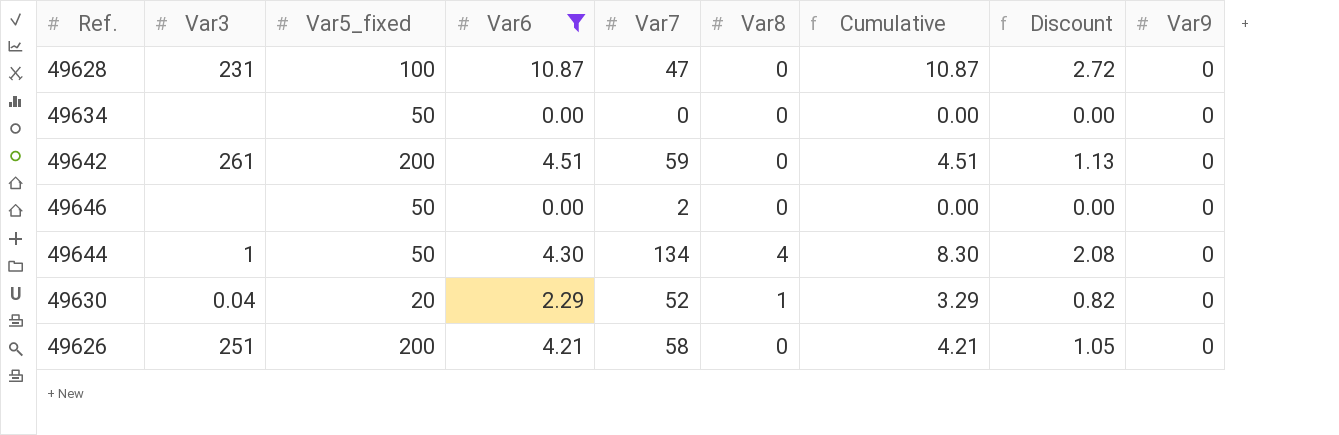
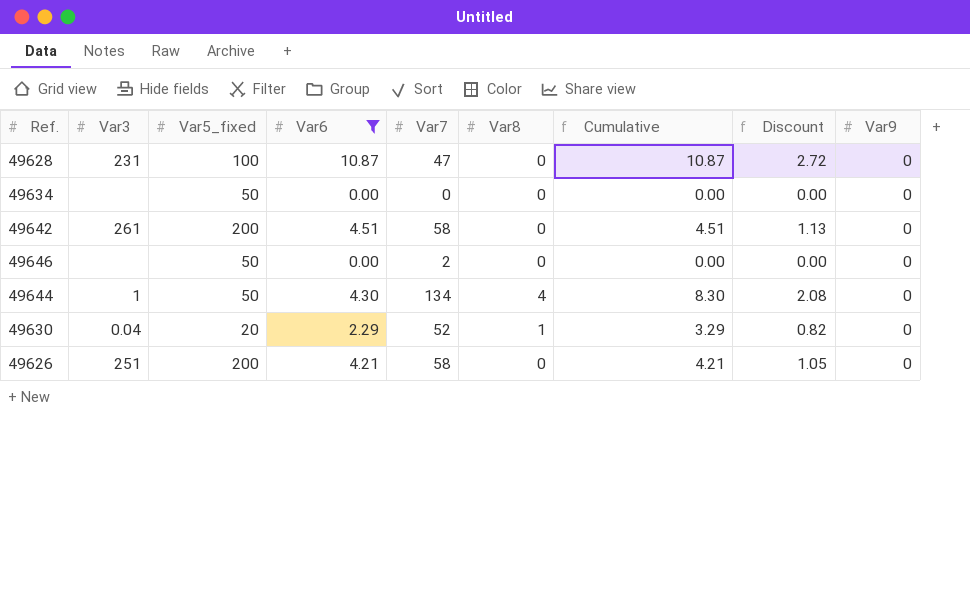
49642 | Var7: 59 -> 58

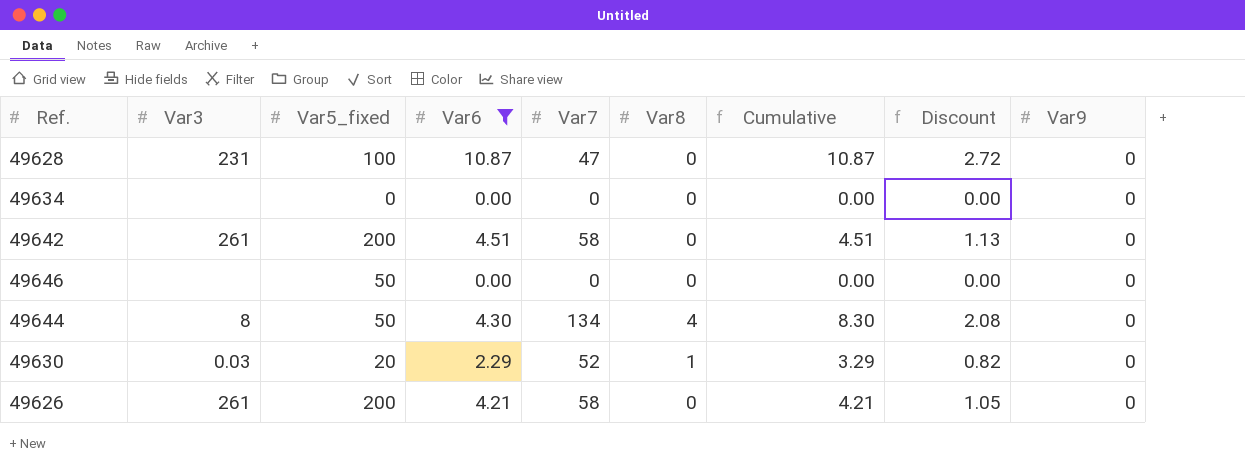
49634 | Var5_fixed: 50 -> 0
49646 | Var7: 2 -> 0
49644 | Var3: 1 -> 8
49630 | Var3: 0.04 -> 0.03
49626 | Var3: 251 -> 261

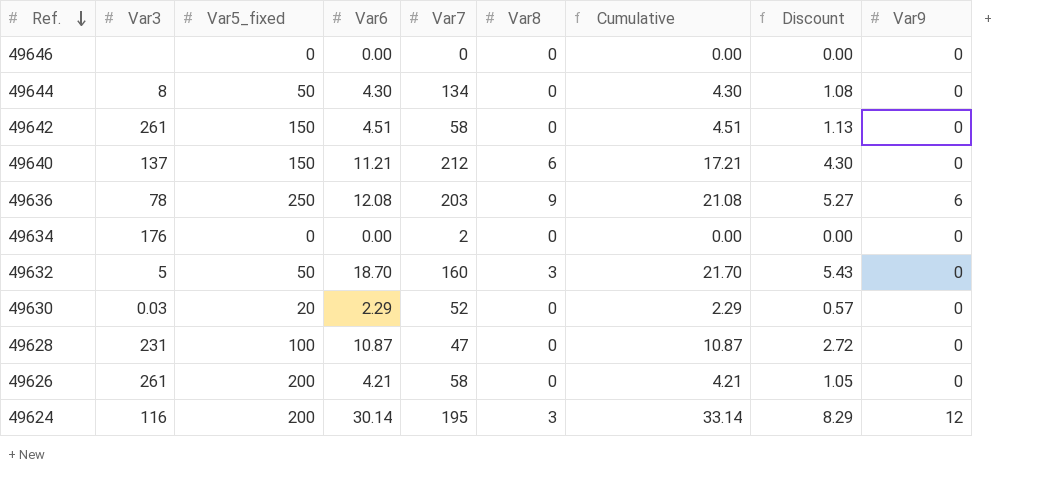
filter: Var6 <= 10.87 -> none
row order: none -> Ref. descending
49646 | Var5_fixed: 50 -> 0
49644 | Var8: 4 -> 0
49644 | Cumulative: 8.30 -> 4.30
49644 | Discount: 2.08 -> 1.08
49642 | Var5_fixed: 200 -> 150
49634 | Var3: none -> 176
49634 | Var7: 0 -> 2
49630 | Var8: 1 -> 0
49630 | Cumulative: 3.29 -> 2.29
49630 | Discount: 0.82 -> 0.57

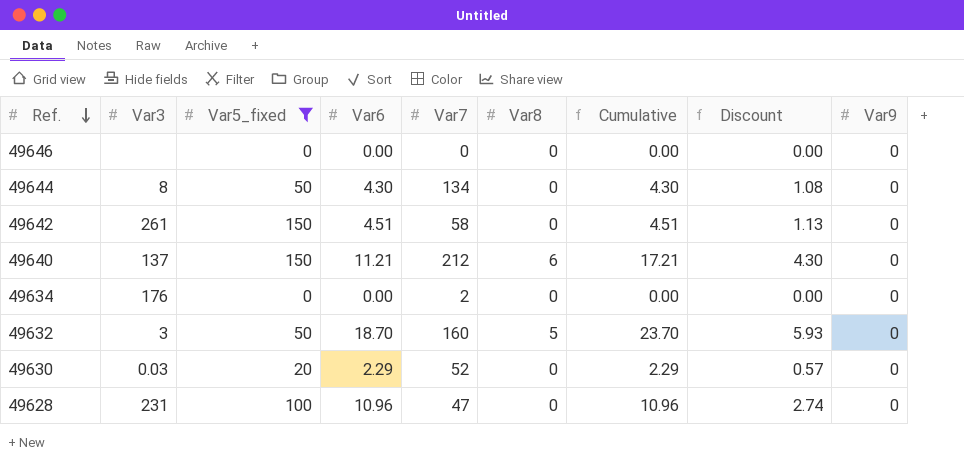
filter: none -> Var5_fixed <= 150
49632 | Var3: 5 -> 3
49632 | Var8: 3 -> 5
49632 | Cumulative: 21.70 -> 23.70
49632 | Discount: 5.43 -> 5.93
49628 | Var6: 10.87 -> 10.96
49628 | Cumulative: 10.87 -> 10.96
49628 | Discount: 2.72 -> 2.74

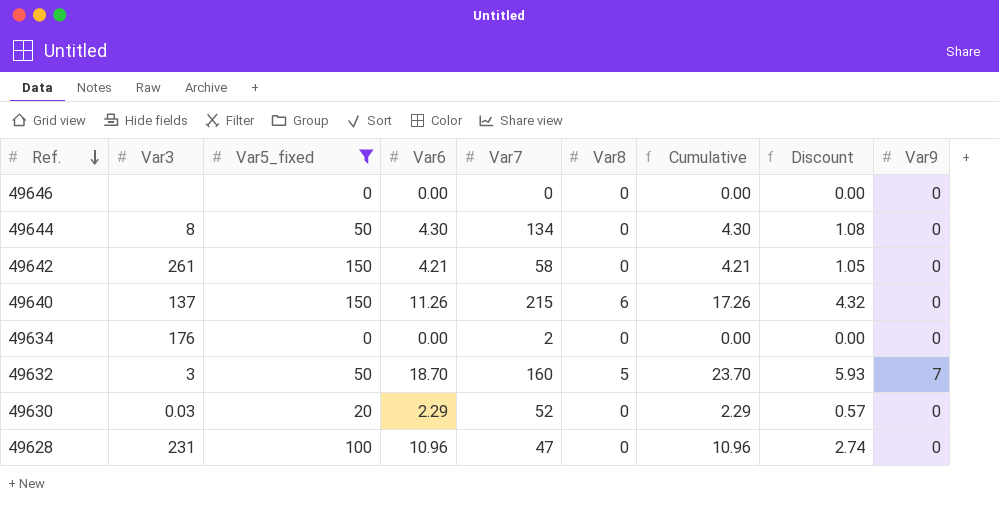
49642 | Var6: 4.51 -> 4.21
49642 | Cumulative: 4.51 -> 4.21
49642 | Discount: 1.13 -> 1.05
49640 | Var6: 11.21 -> 11.26
49640 | Var7: 212 -> 215
49640 | Cumulative: 17.21 -> 17.26
49640 | Discount: 4.30 -> 4.32
49632 | Var9: 0 -> 7

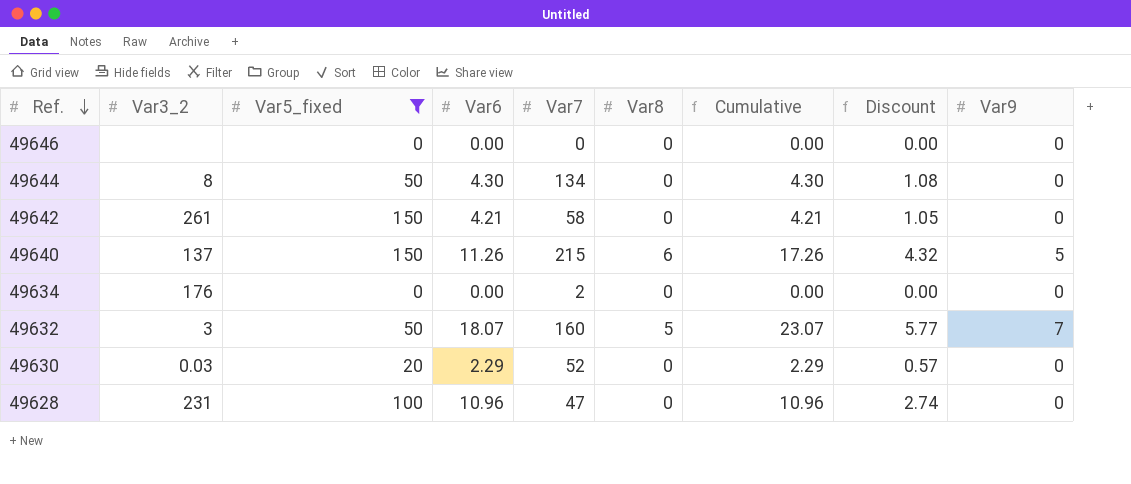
column name: Var3 -> Var3_2
49640 | Var9: 0 -> 5
49632 | Var6: 18.70 -> 18.07
49632 | Cumulative: 23.70 -> 23.07
49632 | Discount: 5.93 -> 5.77

